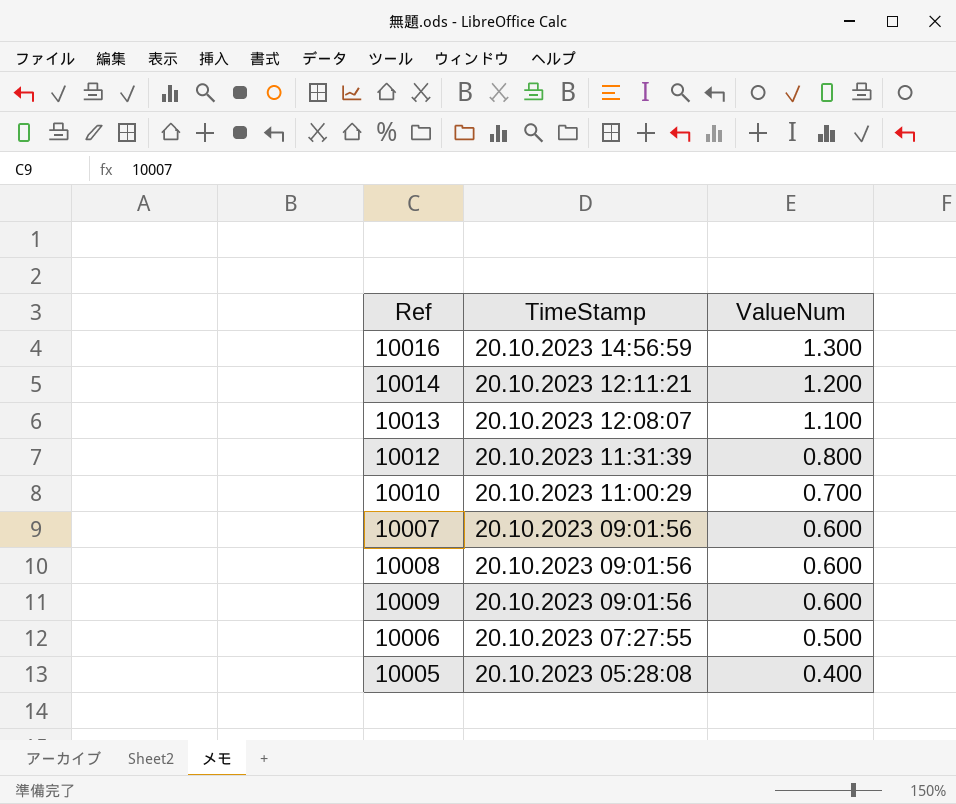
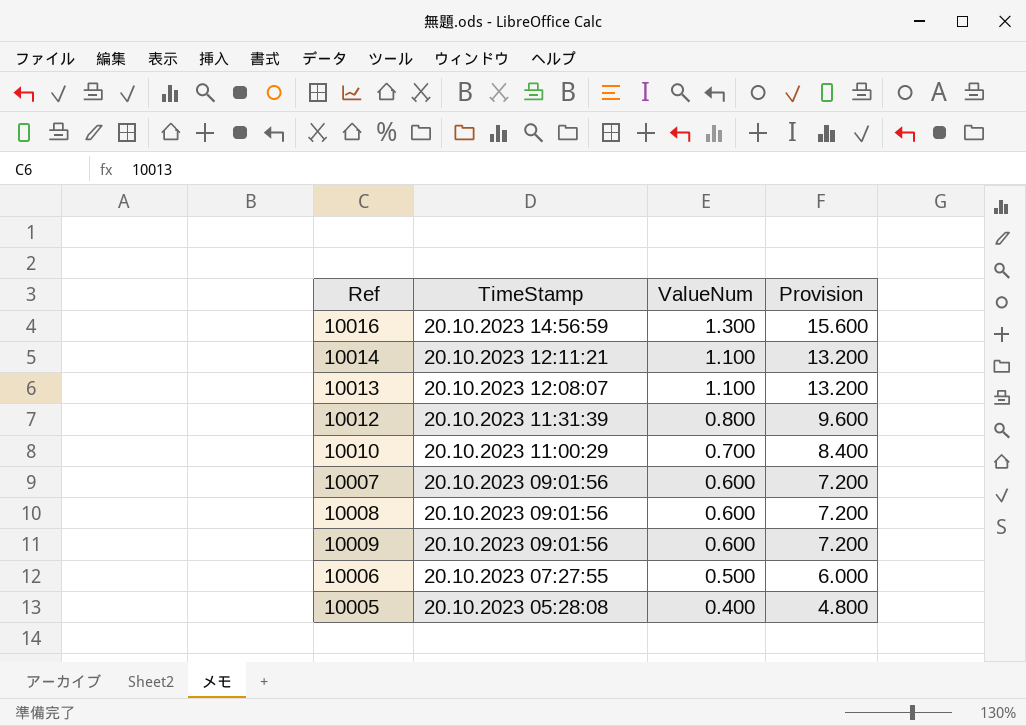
column Provision | formula: none -> [ValueNum] * 12
10014 | ValueNum: 1.200 -> 1.100

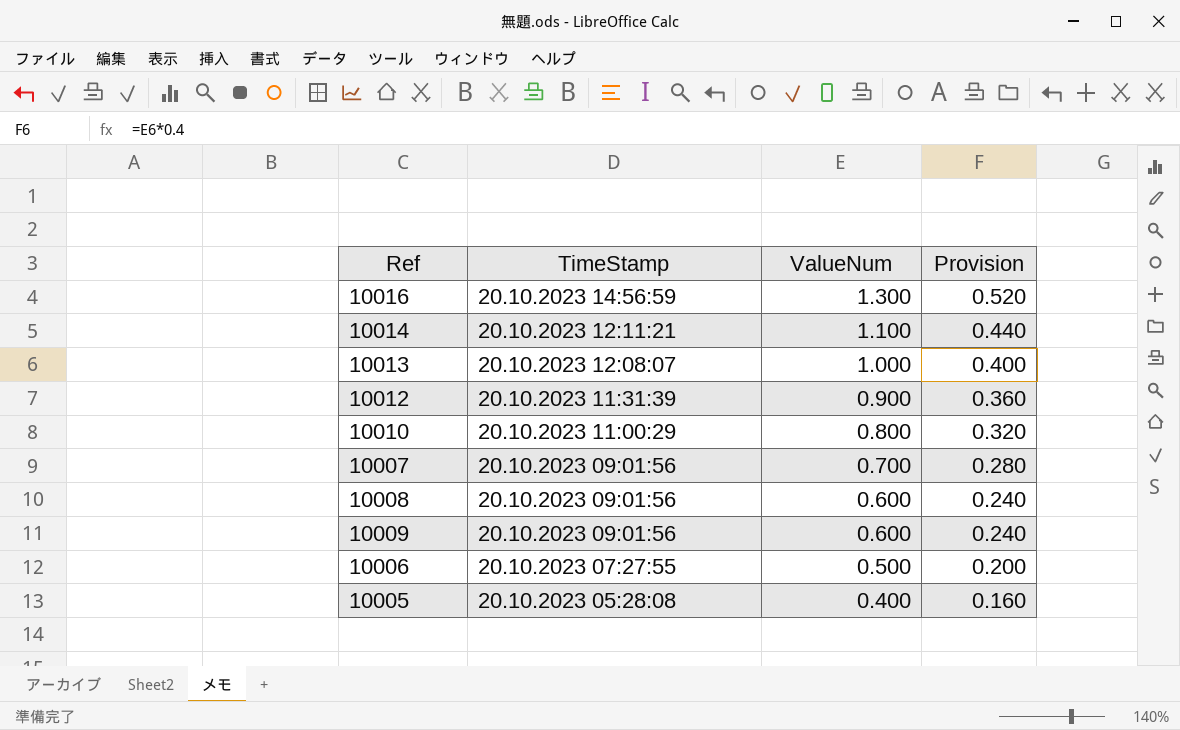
column Provision | formula: [ValueNum] * 12 -> [ValueNum] * 0.4
10013 | ValueNum: 1.100 -> 1.000
10012 | ValueNum: 0.800 -> 0.900
10010 | ValueNum: 0.700 -> 0.800
10007 | ValueNum: 0.600 -> 0.700

